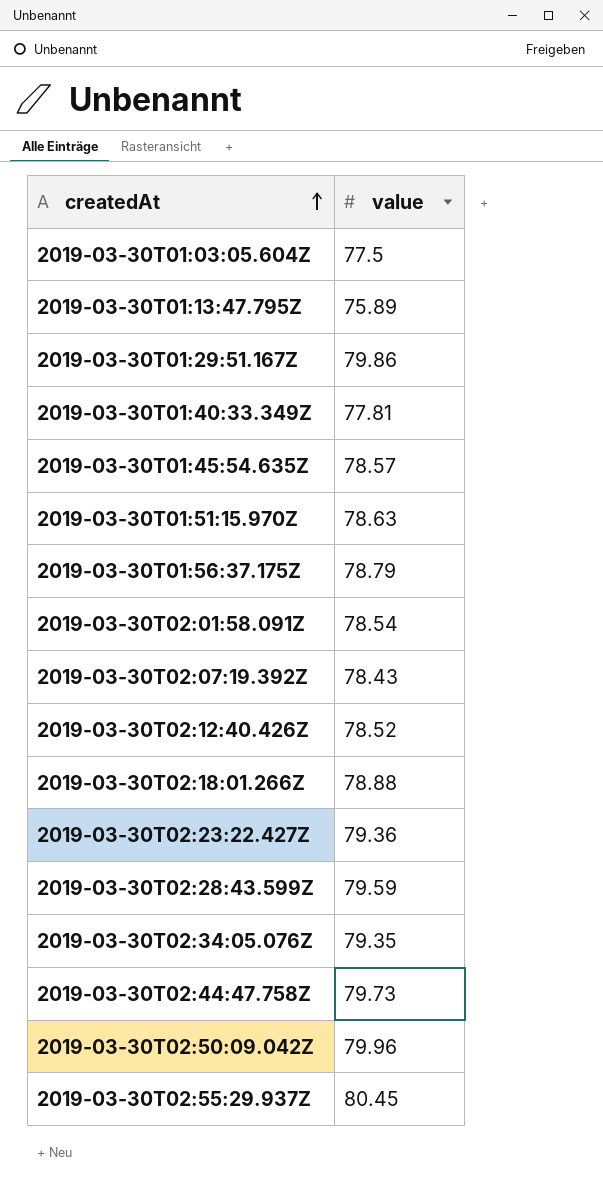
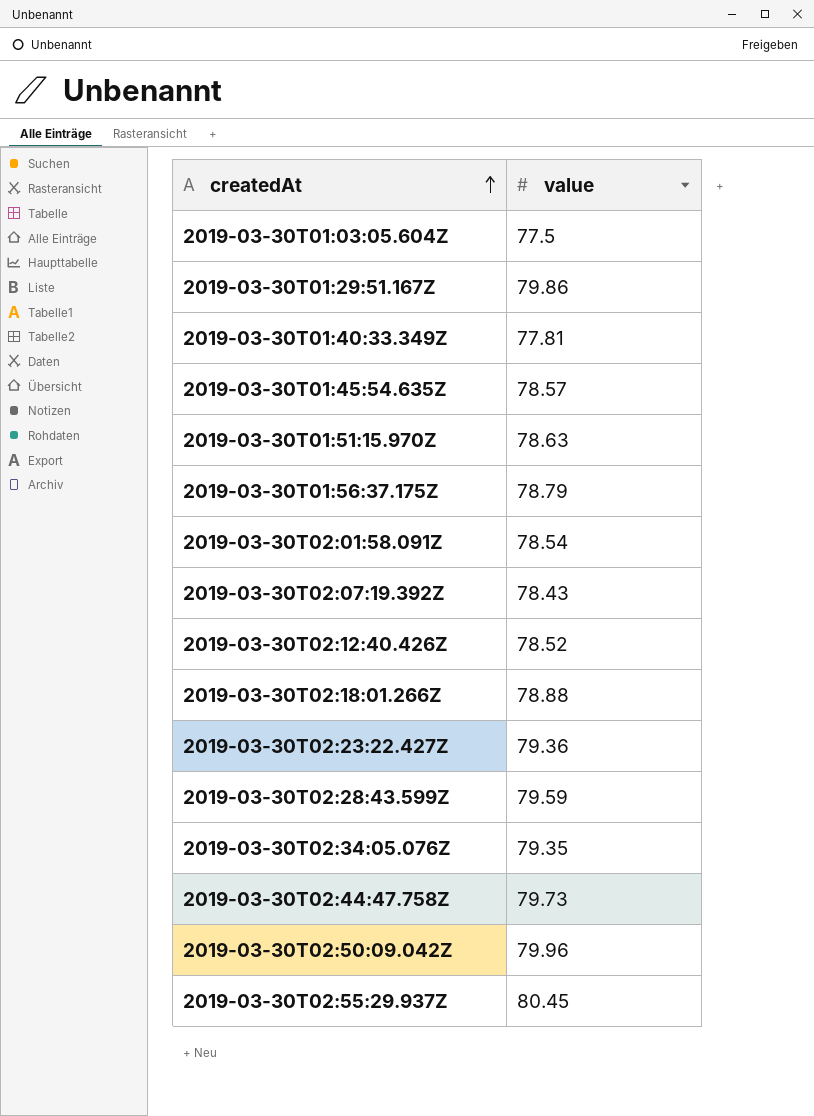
row 2019-03-30T01:13:47.795Z: 75.89 -> none

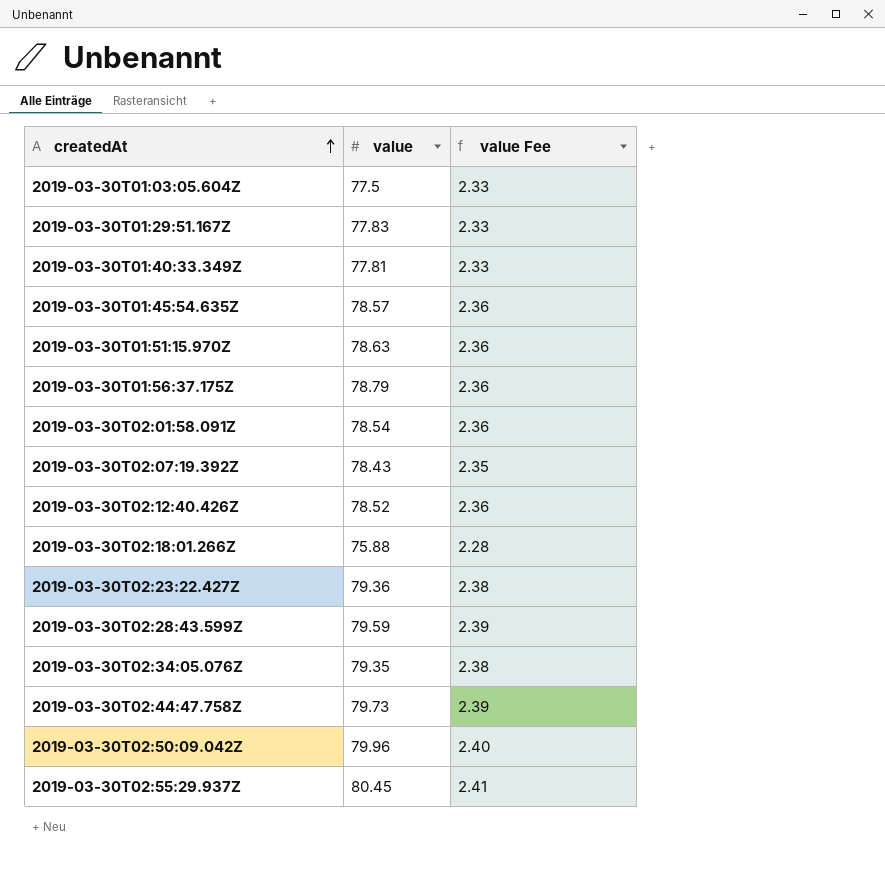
column value Fee | formula: none -> [value] * 0.03
2019-03-30T01:29:51.167Z | value: 79.86 -> 77.83
2019-03-30T02:18:01.266Z | value: 78.88 -> 75.88

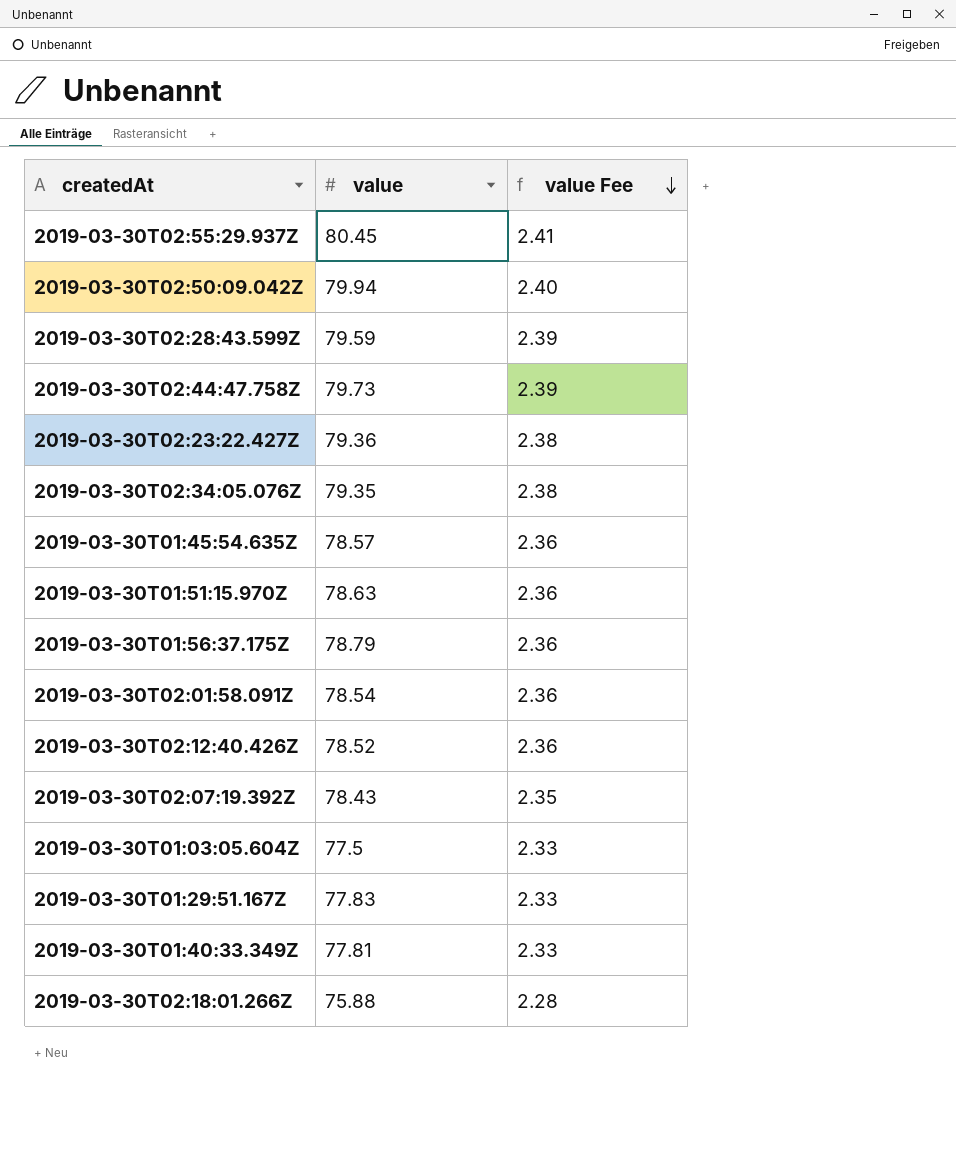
row order: createdAt ascending -> value Fee descending
2019-03-30T02:50:09.042Z | value: 79.96 -> 79.94

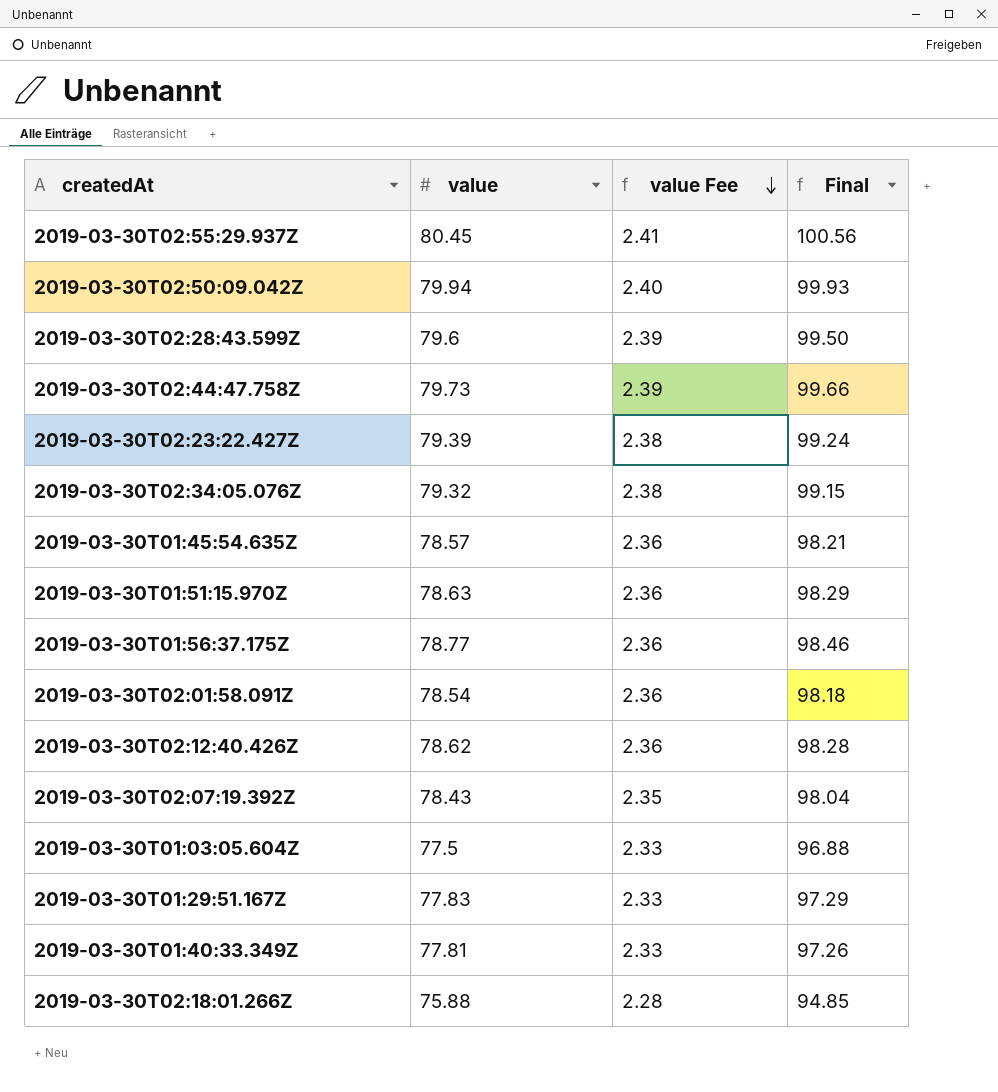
column Final | formula: none -> [value] * 1.25
2019-03-30T02:28:43.599Z | value: 79.59 -> 79.6
2019-03-30T02:23:22.427Z | value: 79.36 -> 79.39
2019-03-30T02:34:05.076Z | value: 79.35 -> 79.32
2019-03-30T01:56:37.175Z | value: 78.79 -> 78.77
2019-03-30T02:12:40.426Z | value: 78.52 -> 78.62

